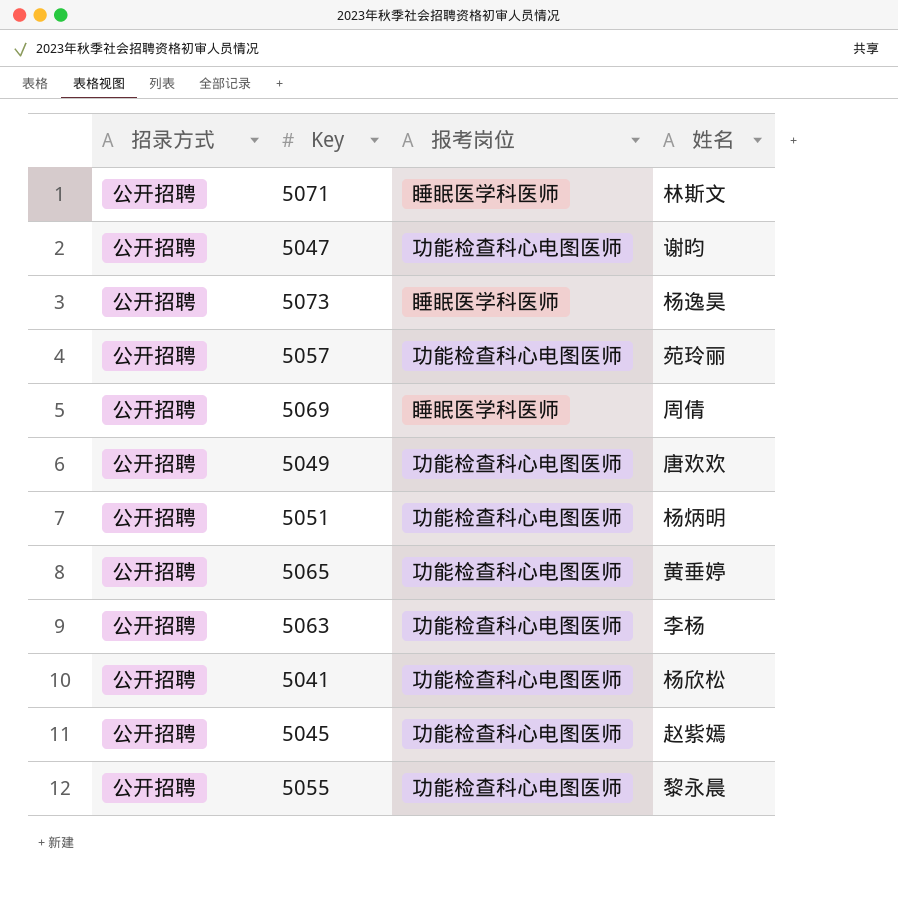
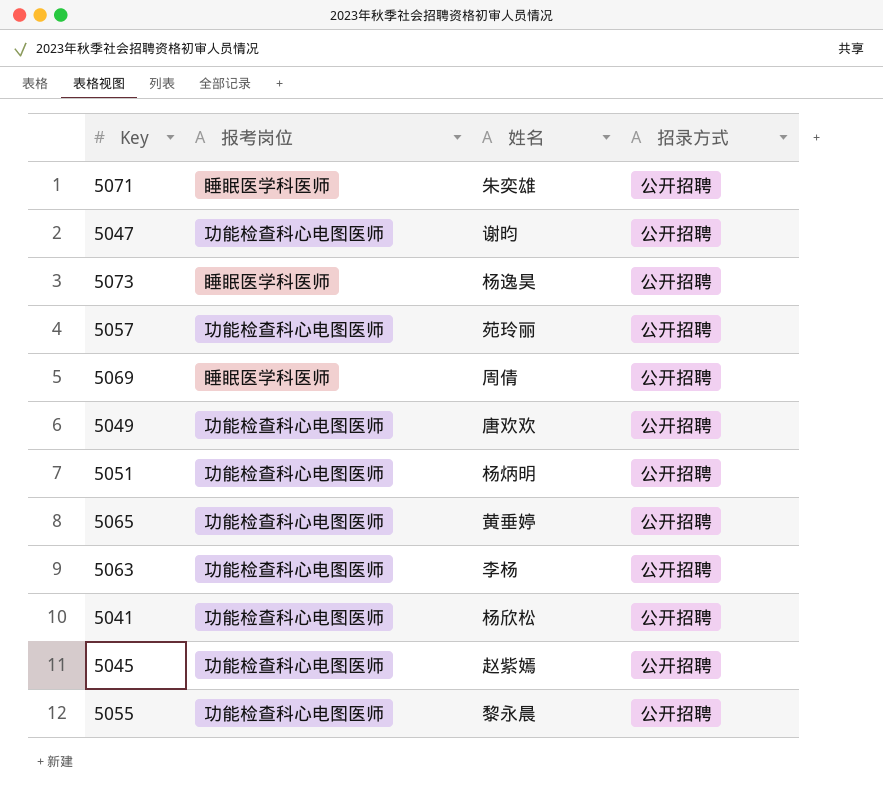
column 招录方式 | position: 1 -> 4
5071 | 姓名: 林斯文 -> 朱奕雄

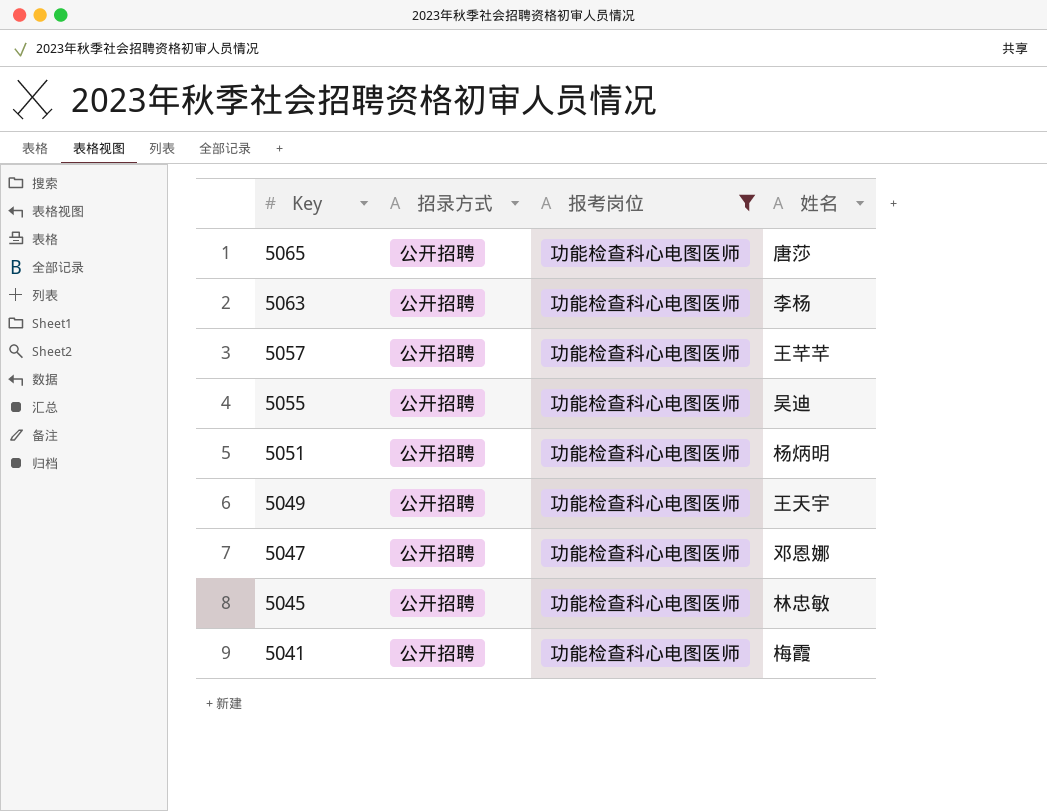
filter: none -> 报考岗位 = 功能检查科心电图医师
row order: none -> Key descending
column 招录方式 | position: 4 -> 2
5065 | 姓名: 黄垂婷 -> 唐莎
5057 | 姓名: 苑玲丽 -> 王芊芊
5055 | 姓名: 黎永晨 -> 吴迪
5049 | 姓名: 唐欢欢 -> 王天宇
5047 | 姓名: 谢昀 -> 邓恩娜
5045 | 姓名: 赵紫嫣 -> 林忠敏
5041 | 姓名: 杨欣松 -> 梅霞

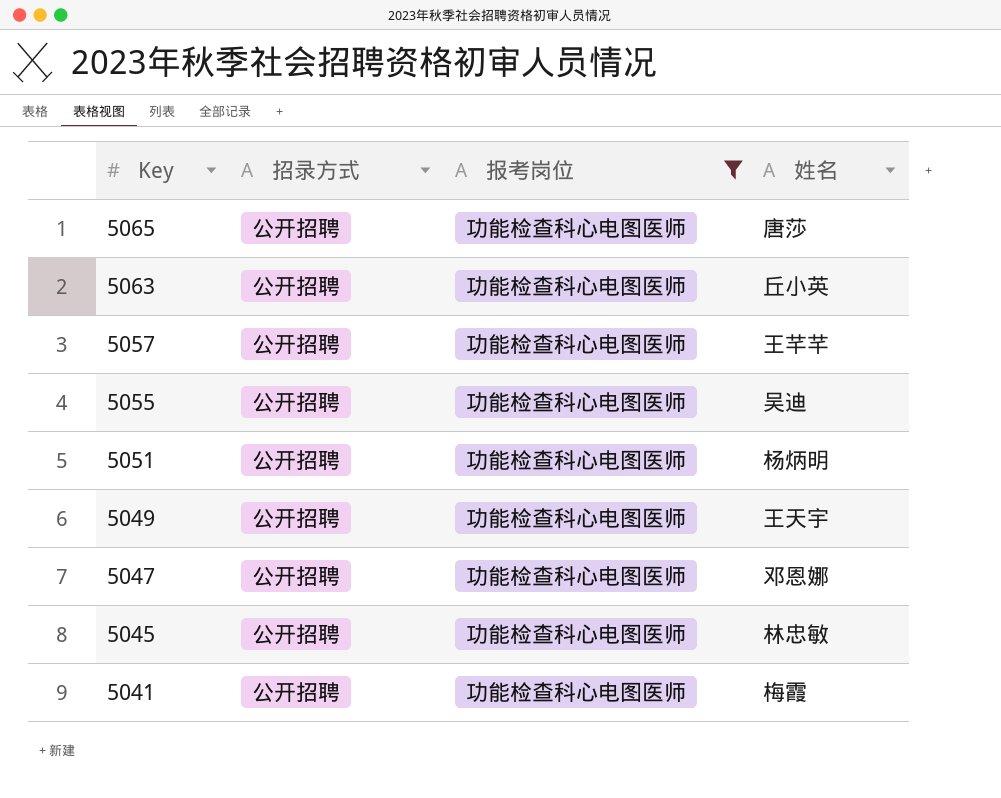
5063 | 姓名: 李杨 -> 丘小英

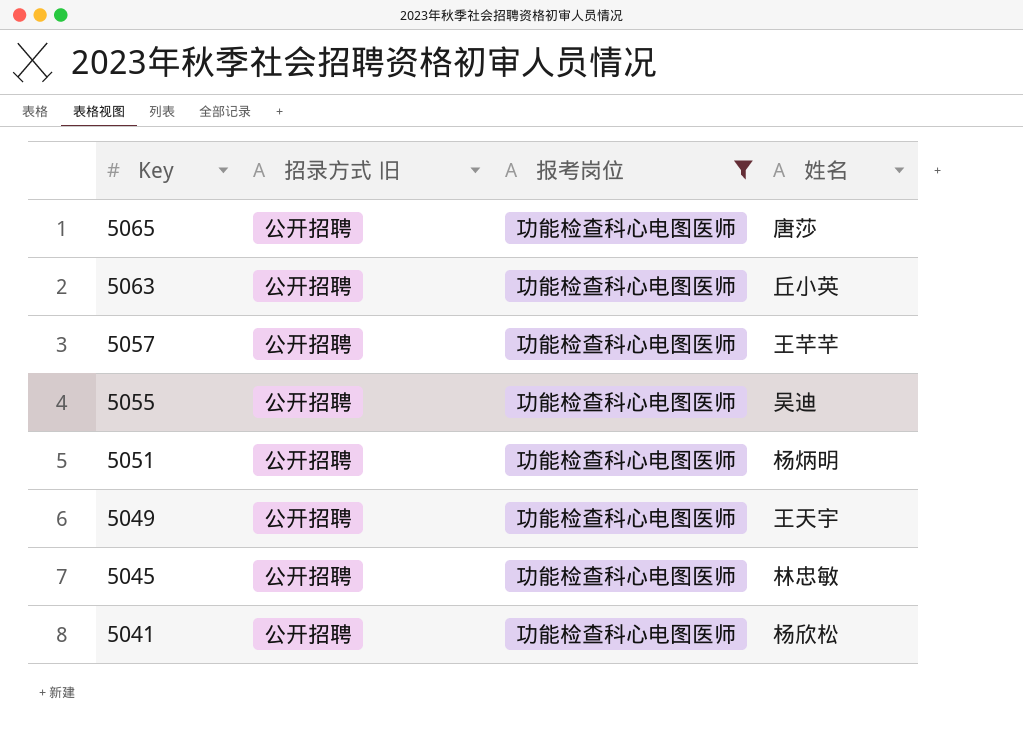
column name: 招录方式 -> 招录方式 旧
row 5047: 公开招聘 | 功能检查科心电图医师 | 邓恩娜 -> none
5041 | 姓名: 梅霞 -> 杨欣松

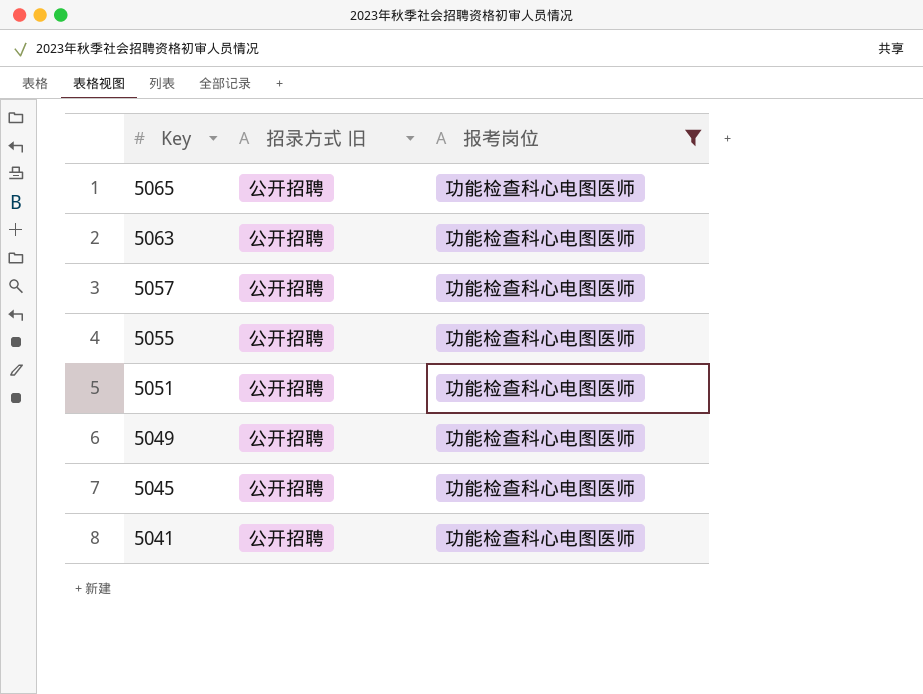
column 姓名 | position: 4 -> none

